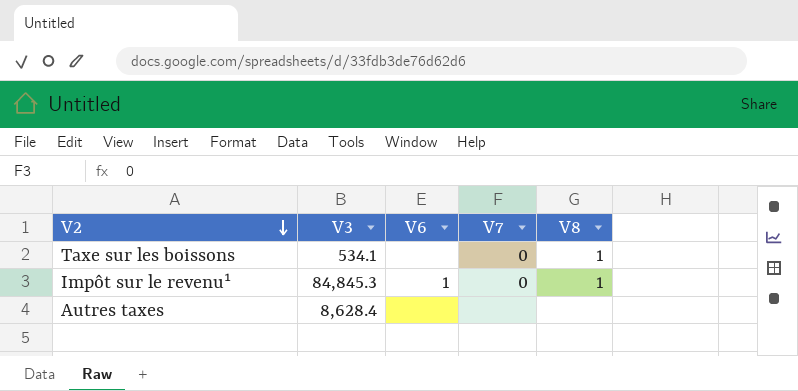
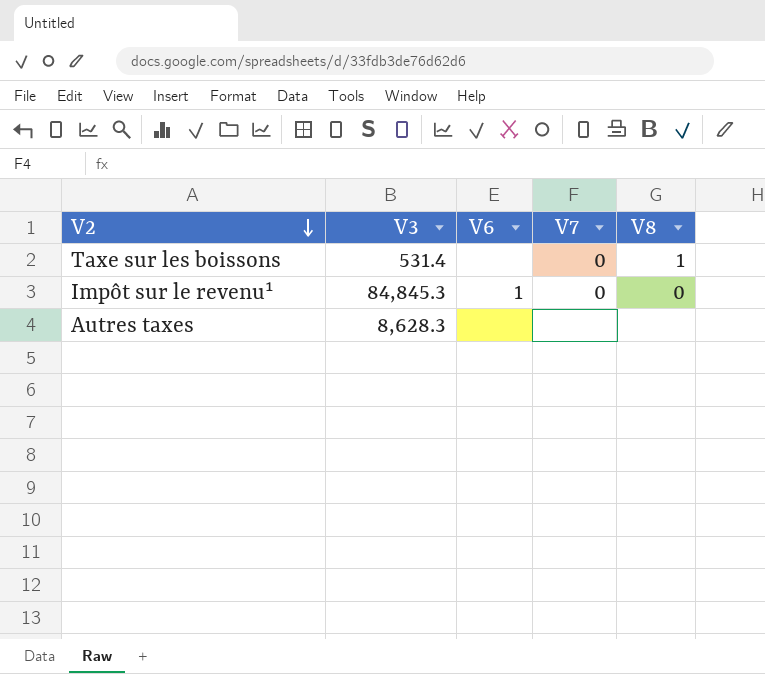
Taxe sur les boissons | V3: 534.1 -> 531.4
Impôt sur le revenu¹ | V8: 1 -> 0
Autres taxes | V3: 8,628.4 -> 8,628.3

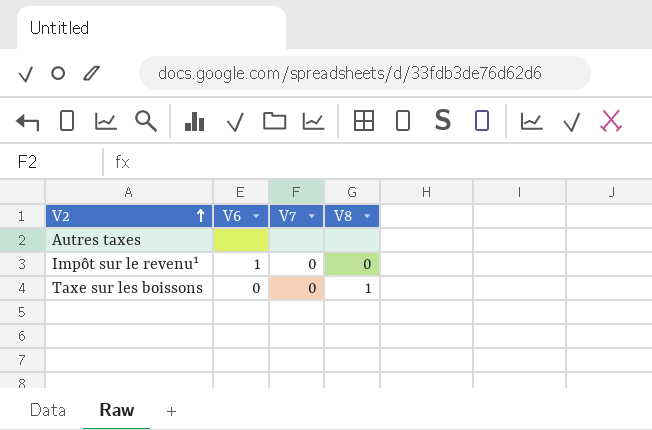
row order: V2 descending -> V2 ascending
column V3 | position: 2 -> none
Taxe sur les boissons | V6: none -> 0

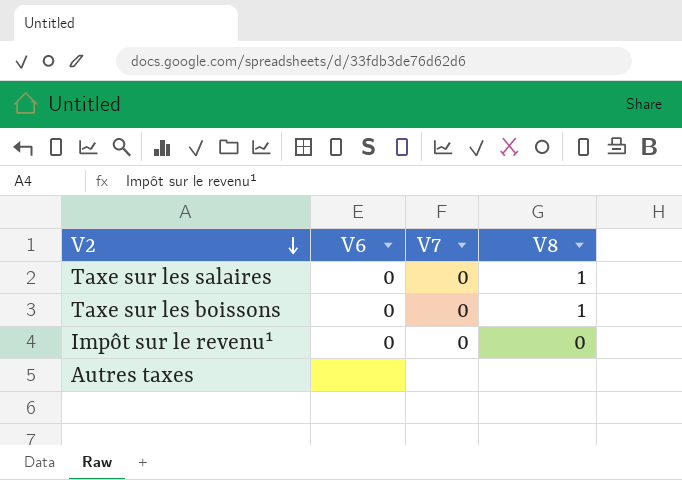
row order: V2 ascending -> V2 descending
row Taxe sur les salaires: none -> 0 | 0 | 1
Impôt sur le revenu¹ | V6: 1 -> 0

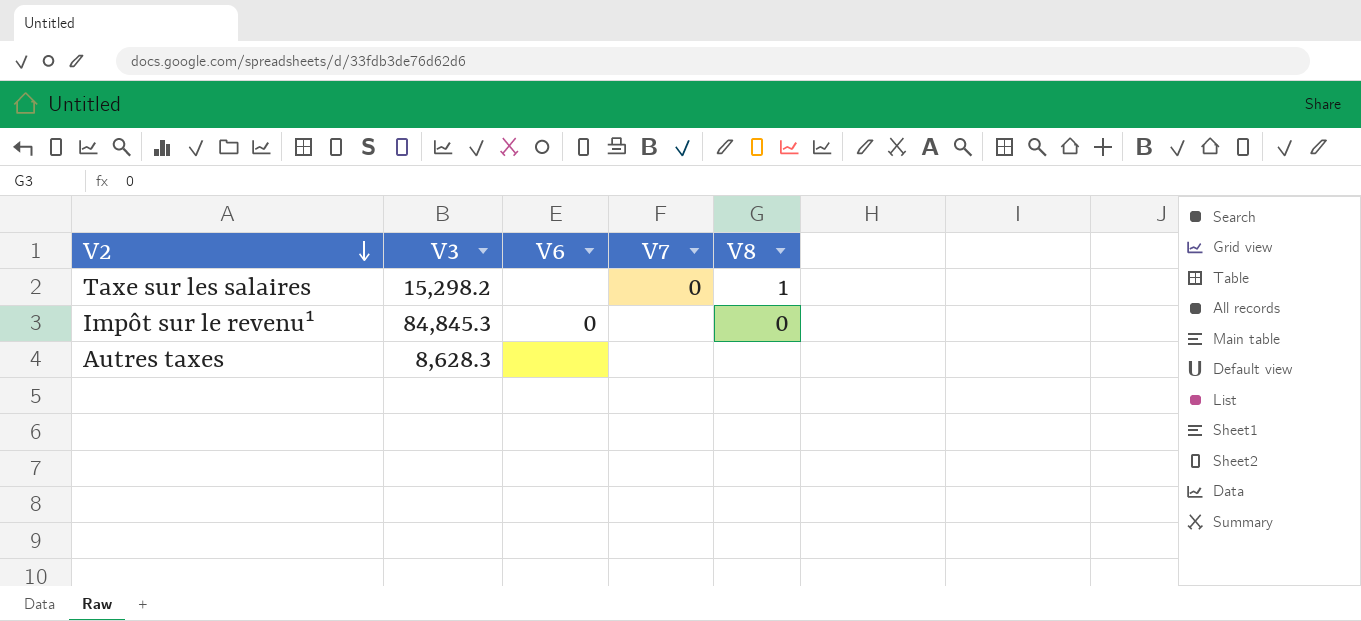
column V3 | position: none -> 2
row Taxe sur les boissons: 0 | 0 | 1 -> none
Taxe sur les salaires | V6: 0 -> none
Impôt sur le revenu¹ | V7: 0 -> none

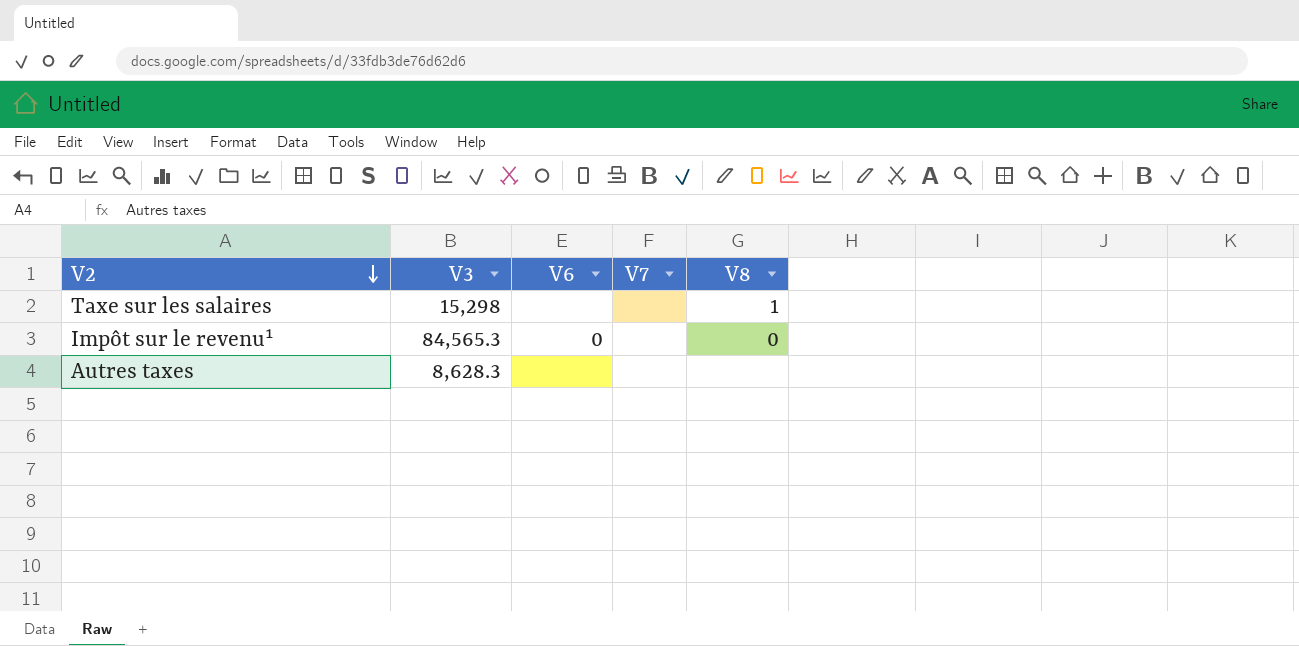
Taxe sur les salaires | V3: 15,298.2 -> 15,298
Taxe sur les salaires | V7: 0 -> none
Impôt sur le revenu¹ | V3: 84,845.3 -> 84,565.3

